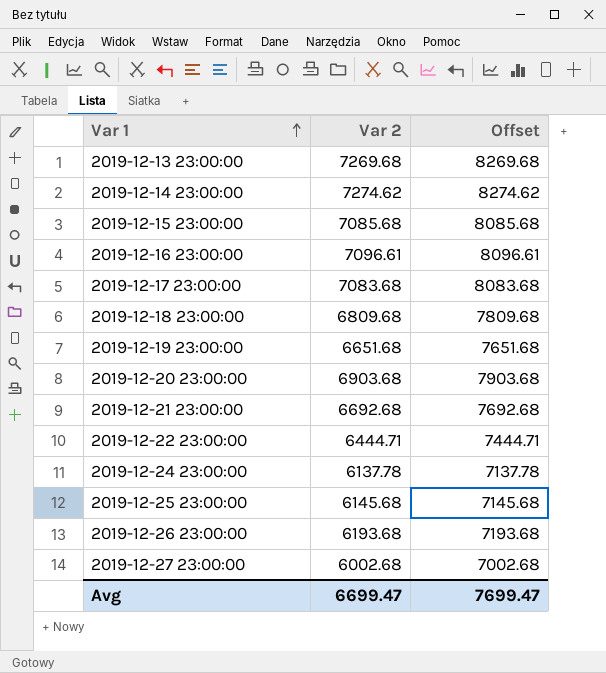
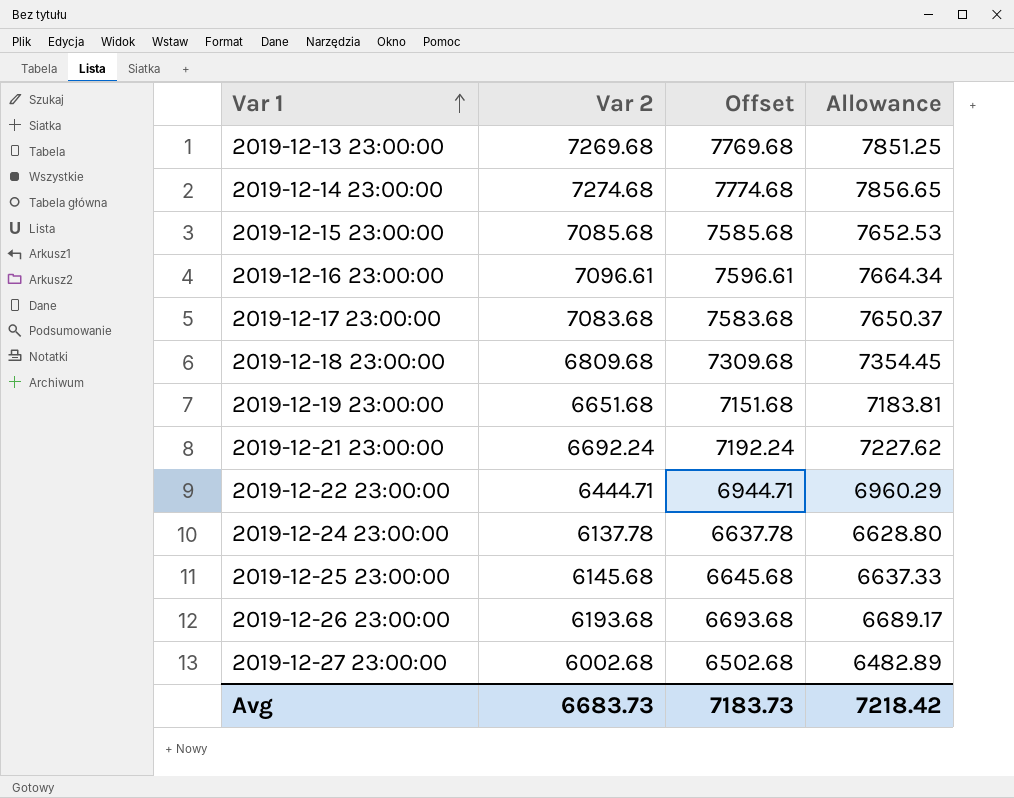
column Offset | formula: [Var 2] + 1000 -> [Var 2] + 500
column Allowance | formula: none -> [Var 2] * 1.08
row 2019-12-20 23:00:00: 6903.68 | 7903.68 -> none
2019-12-14 23:00:00 | Var 2: 7274.62 -> 7274.68
2019-12-21 23:00:00 | Var 2: 6692.68 -> 6692.24
Avg | Var 2: 6699.47 -> 6683.73
Avg | Offset: 7699.47 -> 7183.73

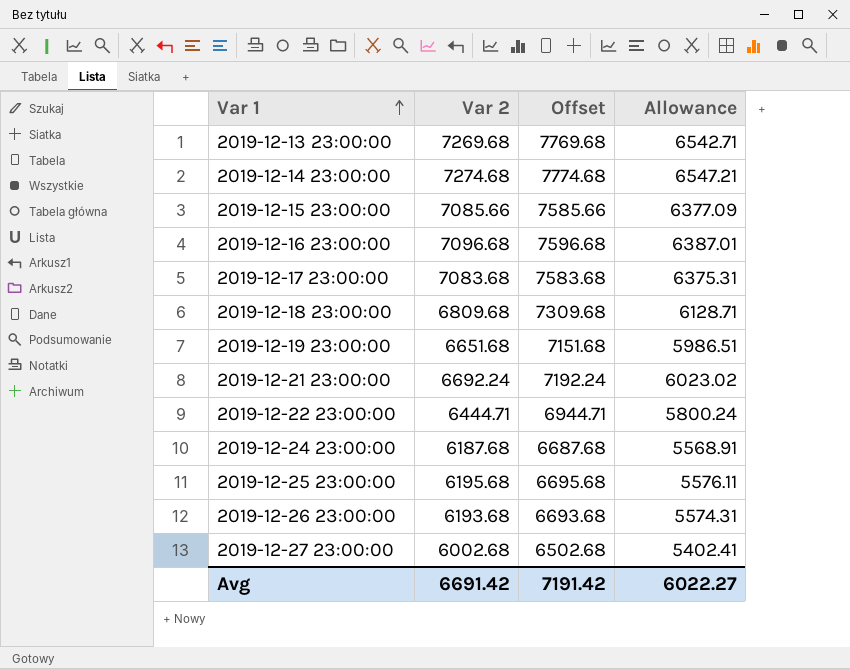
column Allowance | formula: [Var 2] * 1.08 -> [Var 2] * 0.9
2019-12-15 23:00:00 | Var 2: 7085.68 -> 7085.66
2019-12-15 23:00:00 | Offset: 7585.68 -> 7585.66
2019-12-16 23:00:00 | Var 2: 7096.61 -> 7096.68
2019-12-16 23:00:00 | Offset: 7596.61 -> 7596.68
2019-12-24 23:00:00 | Var 2: 6137.78 -> 6187.68
2019-12-24 23:00:00 | Offset: 6637.78 -> 6687.68
2019-12-25 23:00:00 | Var 2: 6145.68 -> 6195.68
2019-12-25 23:00:00 | Offset: 6645.68 -> 6695.68
Avg | Var 2: 6683.73 -> 6691.42
Avg | Offset: 7183.73 -> 7191.42
Avg | Allowance: 7218.42 -> 6022.27

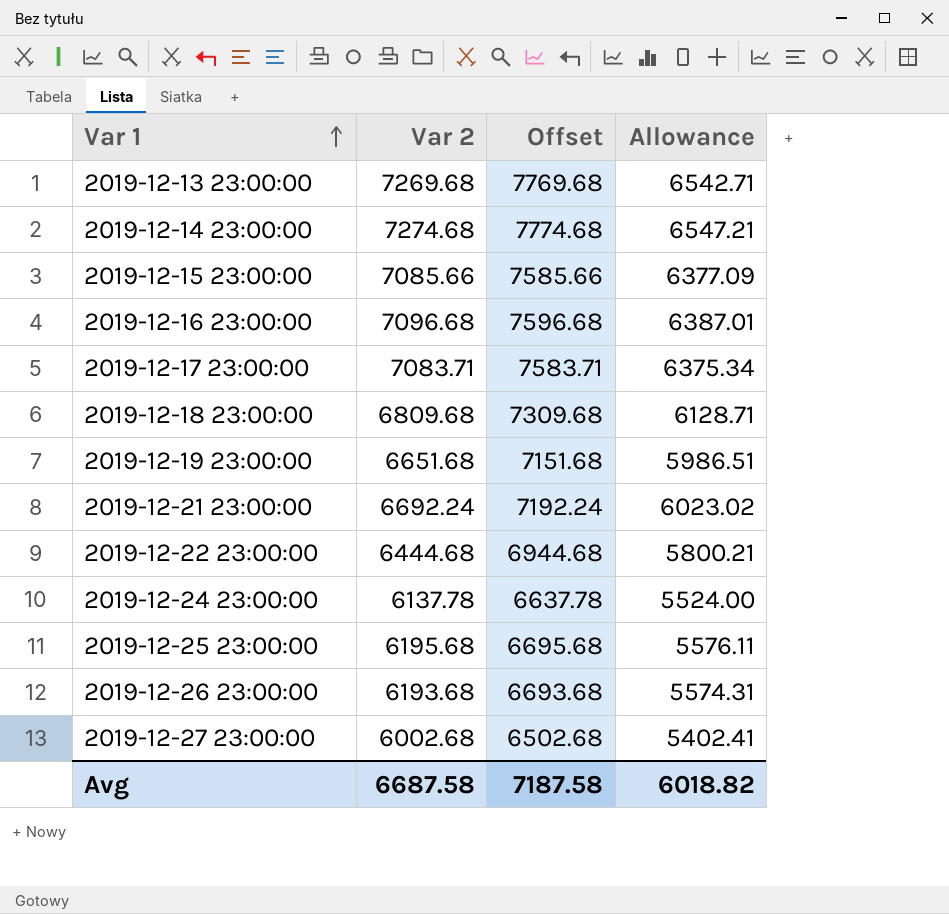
2019-12-17 23:00:00 | Var 2: 7083.68 -> 7083.71
2019-12-17 23:00:00 | Offset: 7583.68 -> 7583.71
2019-12-17 23:00:00 | Allowance: 6375.31 -> 6375.34
2019-12-22 23:00:00 | Var 2: 6444.71 -> 6444.68
2019-12-22 23:00:00 | Offset: 6944.71 -> 6944.68
2019-12-22 23:00:00 | Allowance: 5800.24 -> 5800.21
2019-12-24 23:00:00 | Var 2: 6187.68 -> 6137.78
2019-12-24 23:00:00 | Offset: 6687.68 -> 6637.78
2019-12-24 23:00:00 | Allowance: 5568.91 -> 5524.00
Avg | Var 2: 6691.42 -> 6687.58
Avg | Offset: 7191.42 -> 7187.58
Avg | Allowance: 6022.27 -> 6018.82

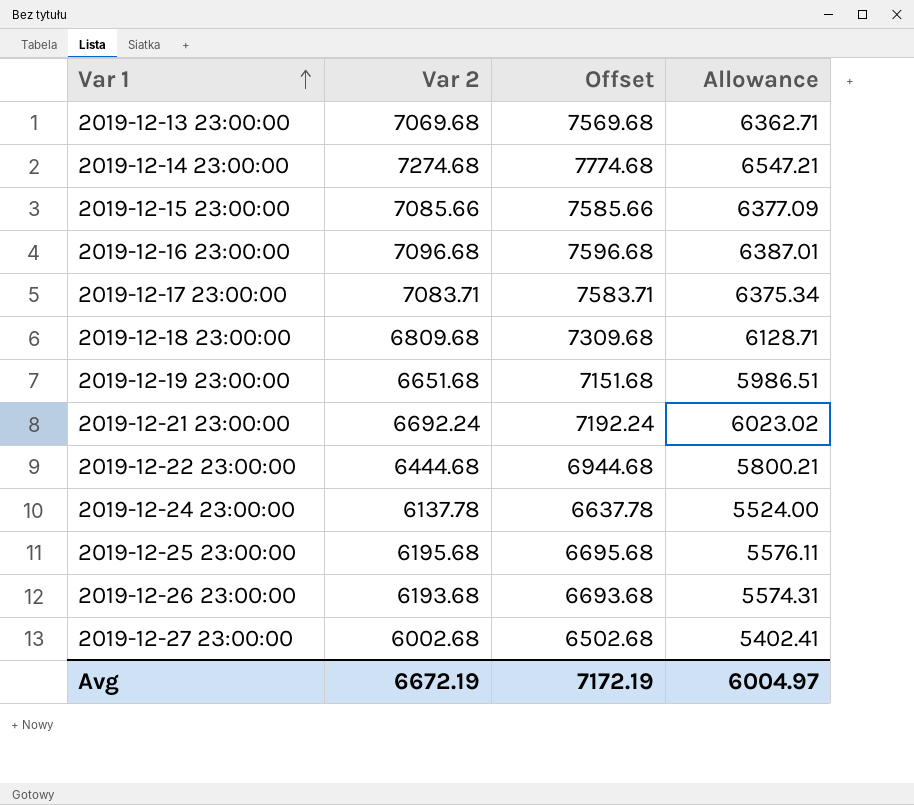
2019-12-13 23:00:00 | Var 2: 7269.68 -> 7069.68
2019-12-13 23:00:00 | Offset: 7769.68 -> 7569.68
2019-12-13 23:00:00 | Allowance: 6542.71 -> 6362.71
Avg | Var 2: 6687.58 -> 6672.19
Avg | Offset: 7187.58 -> 7172.19
Avg | Allowance: 6018.82 -> 6004.97

